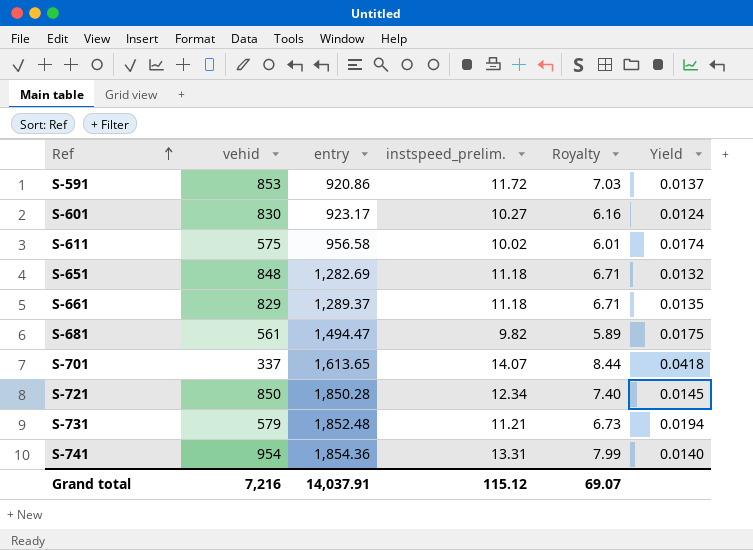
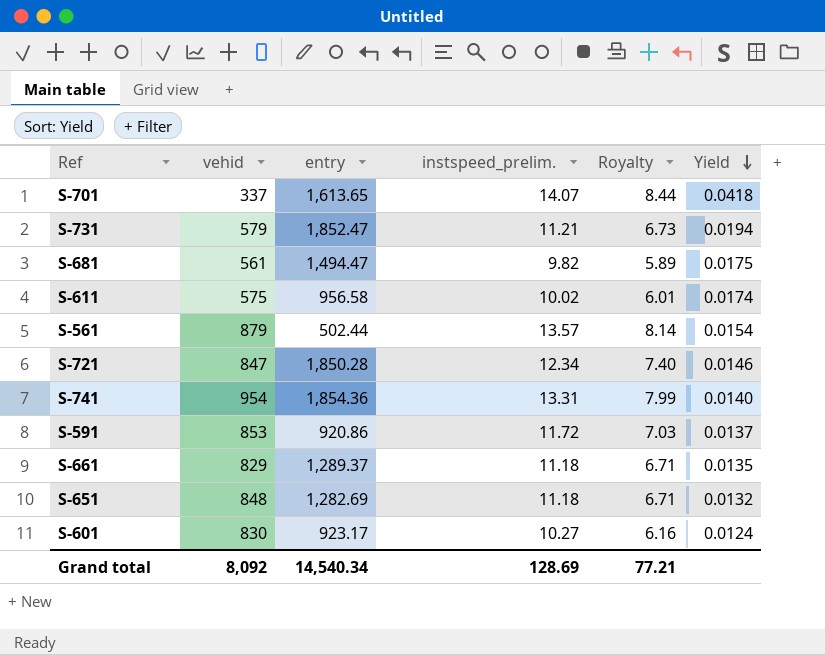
row order: Ref ascending -> Yield descending
S-731 | entry: 1,852.48 -> 1,852.47
row S-561: none -> 879 | 502.44 | 13.57 | 8.14 | 0.0154
S-721 | vehid: 850 -> 847
S-721 | Yield: 0.0145 -> 0.0146
Grand total | vehid: 7,216 -> 8,092
Grand total | entry: 14,037.91 -> 14,540.34
Grand total | instspeed_prelim.: 115.12 -> 128.69
Grand total | Royalty: 69.07 -> 77.21

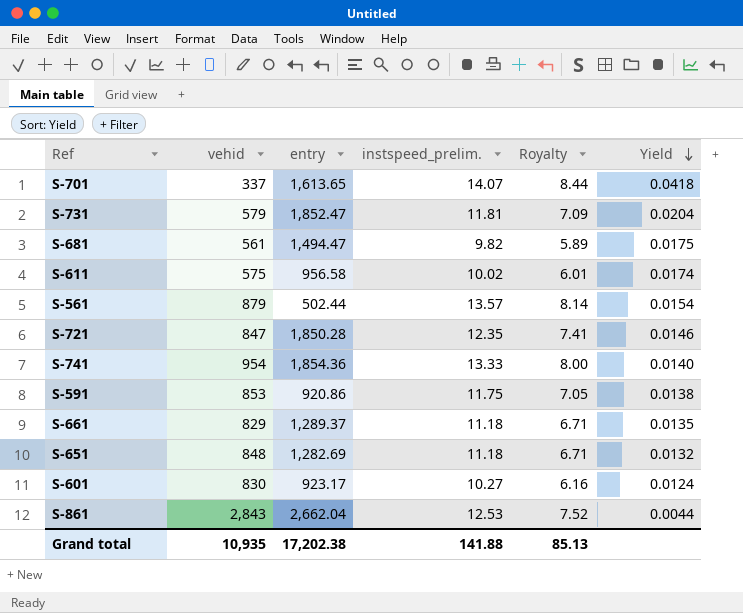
S-731 | instspeed_prelim.: 11.21 -> 11.81
S-731 | Royalty: 6.73 -> 7.09
S-731 | Yield: 0.0194 -> 0.0204
S-721 | instspeed_prelim.: 12.34 -> 12.35
S-721 | Royalty: 7.40 -> 7.41
S-741 | instspeed_prelim.: 13.31 -> 13.33
S-741 | Royalty: 7.99 -> 8.00
S-591 | instspeed_prelim.: 11.72 -> 11.75
S-591 | Royalty: 7.03 -> 7.05
S-591 | Yield: 0.0137 -> 0.0138
row S-861: none -> 2,843 | 2,662.04 | 12.53 | 7.52 | 0.0044
Grand total | vehid: 8,092 -> 10,935
Grand total | entry: 14,540.34 -> 17,202.38
Grand total | instspeed_prelim.: 128.69 -> 141.88
Grand total | Royalty: 77.21 -> 85.13

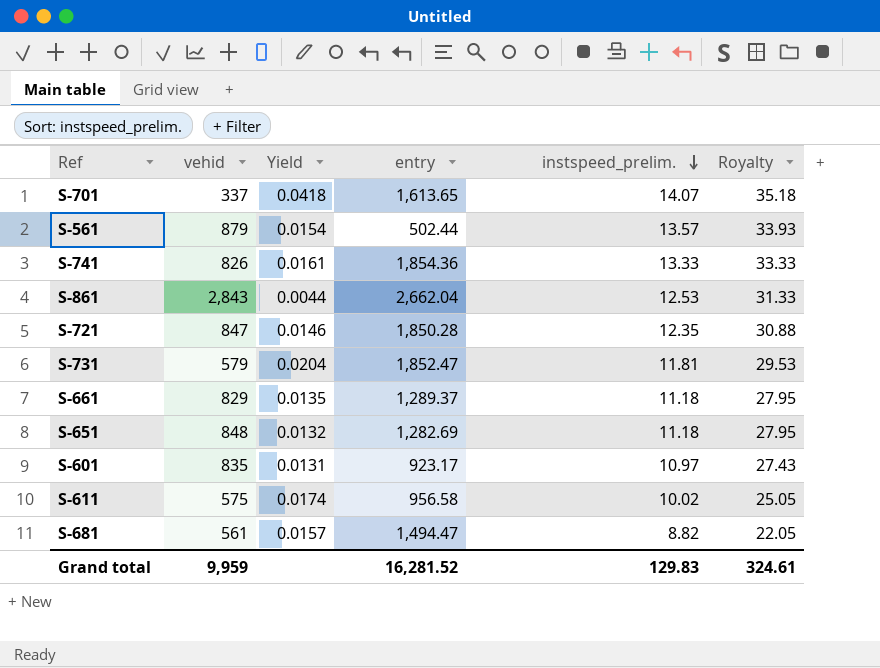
row order: Yield descending -> instspeed_prelim. descending
column Yield | position: 6 -> 3
column Royalty | formula: [instspeed_prelim.] * 0.6 -> [instspeed_prelim.] * 2.5
row S-591: 853 | 920.86 | 11.75 | 7.05 | 0.0138 -> none
S-741 | vehid: 954 -> 826
S-741 | Yield: 0.0140 -> 0.0161
S-601 | vehid: 830 -> 835
S-601 | Yield: 0.0124 -> 0.0131
S-601 | instspeed_prelim.: 10.27 -> 10.97
S-681 | Yield: 0.0175 -> 0.0157
S-681 | instspeed_prelim.: 9.82 -> 8.82
Grand total | vehid: 10,935 -> 9,959
Grand total | entry: 17,202.38 -> 16,281.52
Grand total | instspeed_prelim.: 141.88 -> 129.83
Grand total | Royalty: 85.13 -> 324.61

